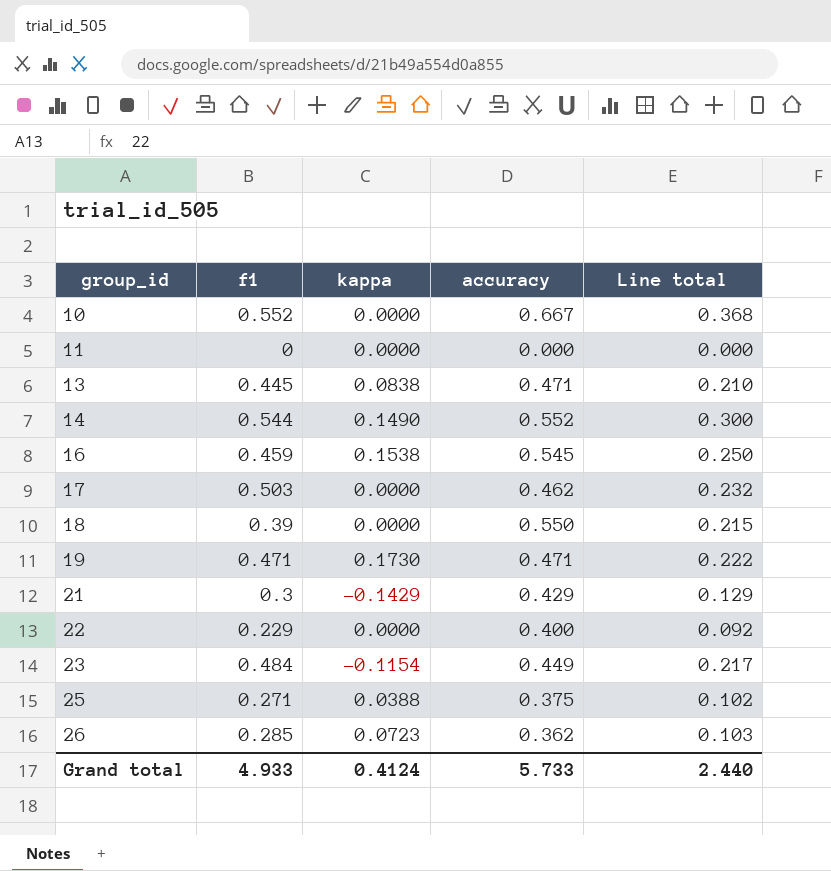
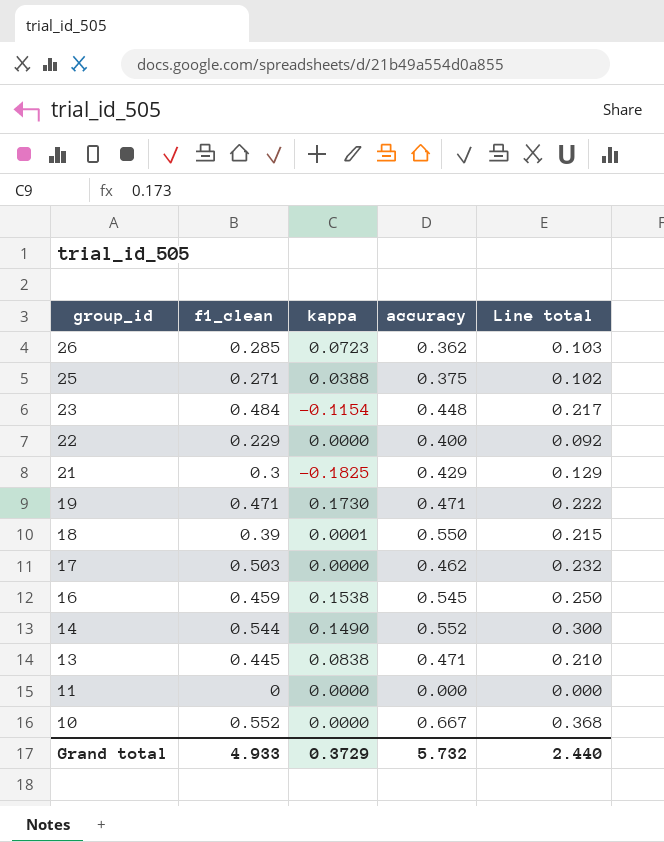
row order: group_id ascending -> group_id descending
column name: f1 -> f1_clean
23 | accuracy: 0.449 -> 0.448
21 | kappa: -0.1429 -> -0.1825
18 | kappa: 0.0000 -> 0.0001
Grand total | kappa: 0.4124 -> 0.3729
Grand total | accuracy: 5.733 -> 5.732

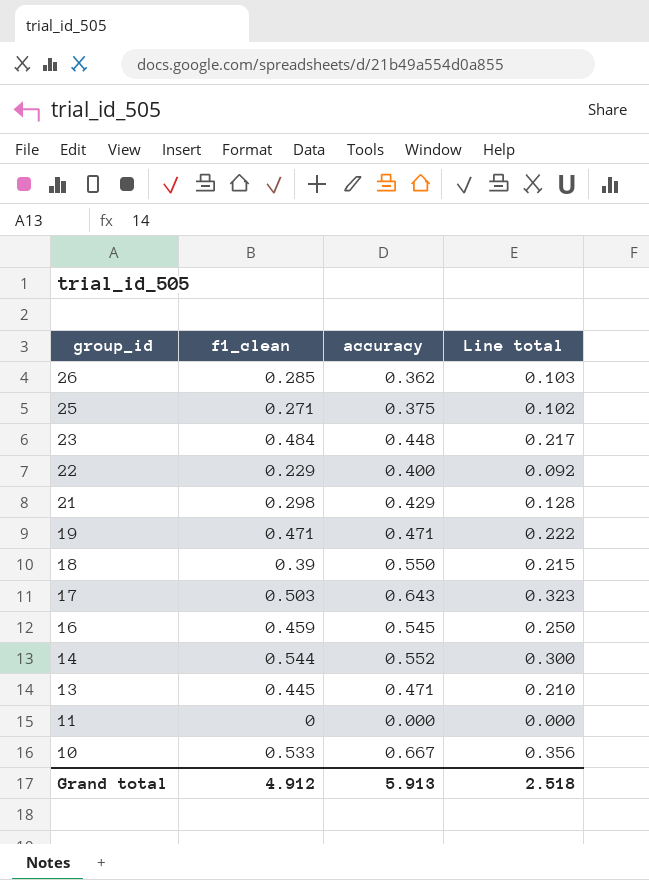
column kappa | position: 3 -> none
21 | f1_clean: 0.3 -> 0.298
21 | Line total: 0.129 -> 0.128
17 | accuracy: 0.462 -> 0.643
17 | Line total: 0.232 -> 0.323
10 | f1_clean: 0.552 -> 0.533
10 | Line total: 0.368 -> 0.356
Grand total | f1_clean: 4.933 -> 4.912
Grand total | accuracy: 5.732 -> 5.913
Grand total | Line total: 2.440 -> 2.518

